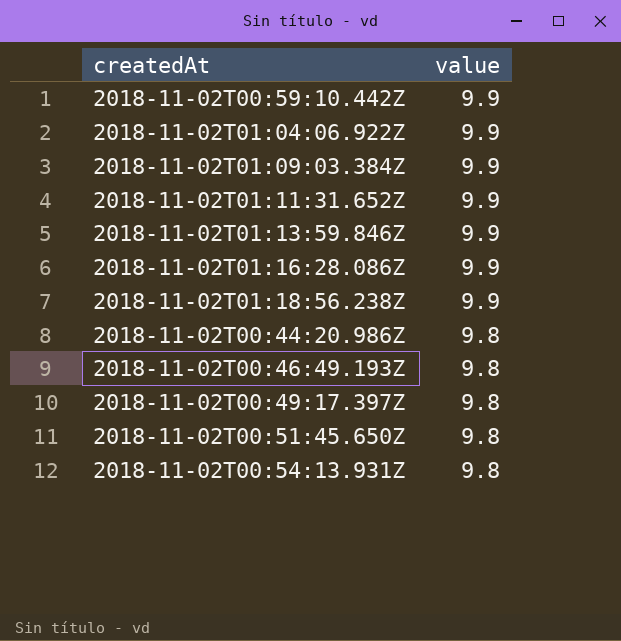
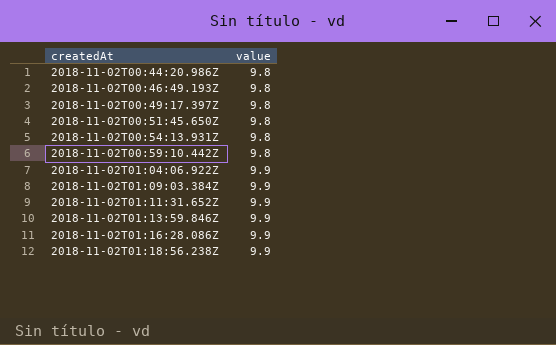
row order: value descending -> createdAt ascending
2018-11-02T00:59:10.442Z | value: 9.9 -> 9.8

